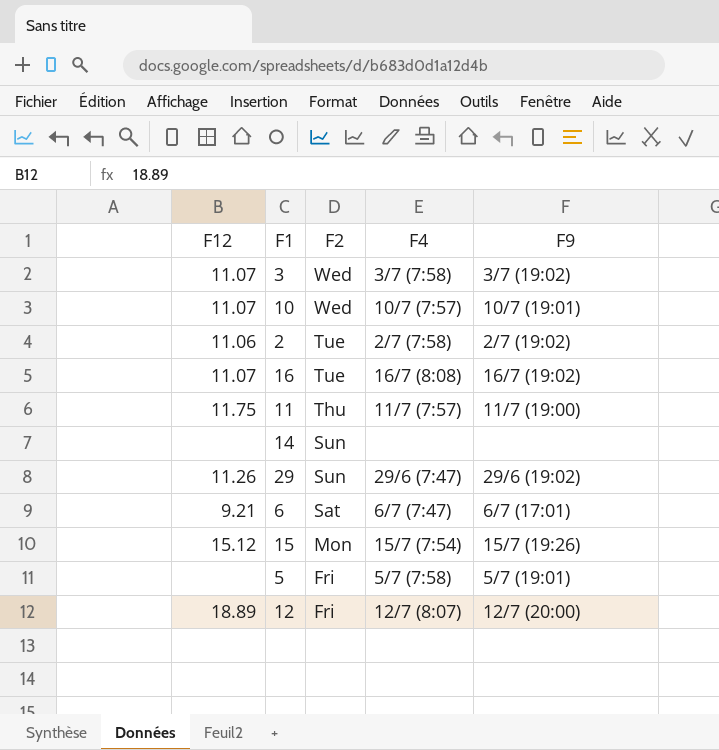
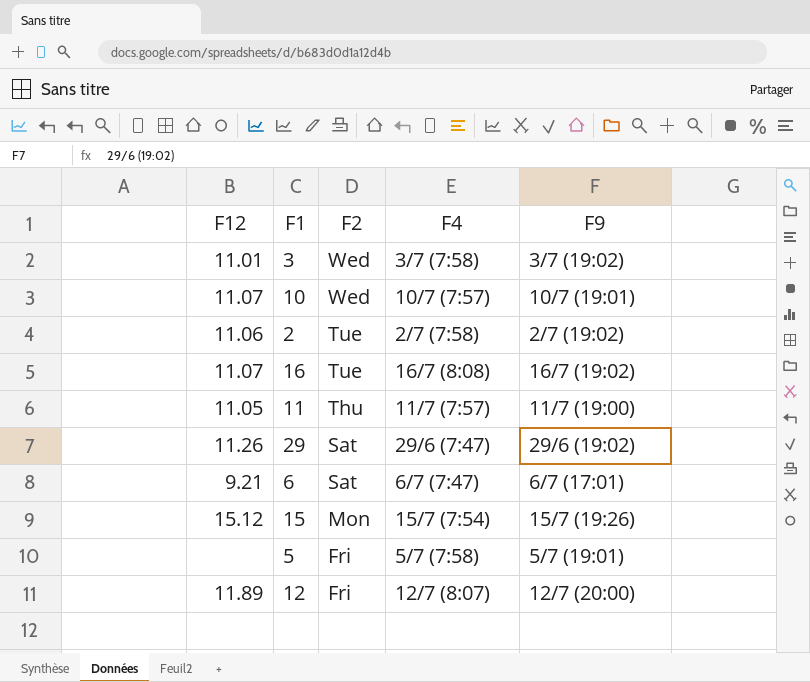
row 14: none | Sun | none | none -> none
3 | F12: 11.07 -> 11.01
11 | F12: 11.75 -> 11.05
29 | F2: Sun -> Sat
12 | F12: 18.89 -> 11.89

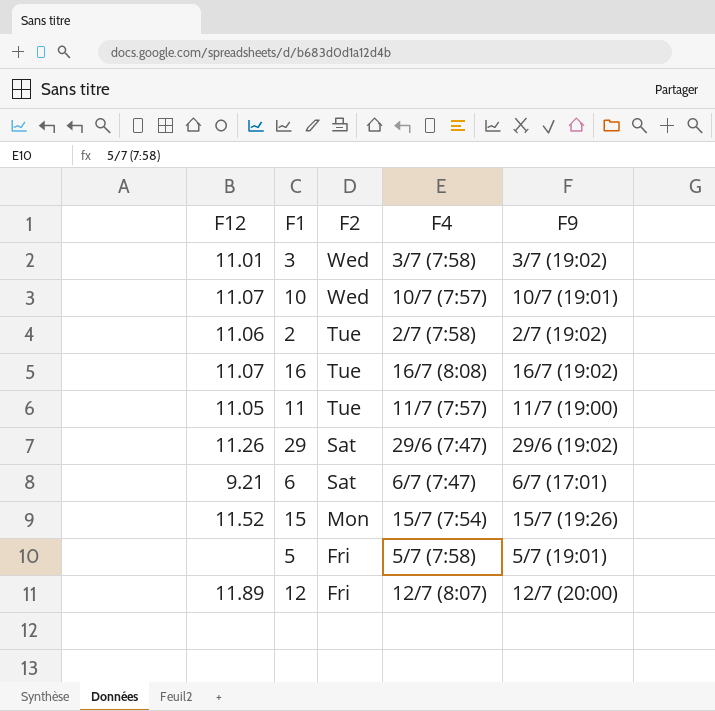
11 | F2: Thu -> Tue
15 | F12: 15.12 -> 11.52

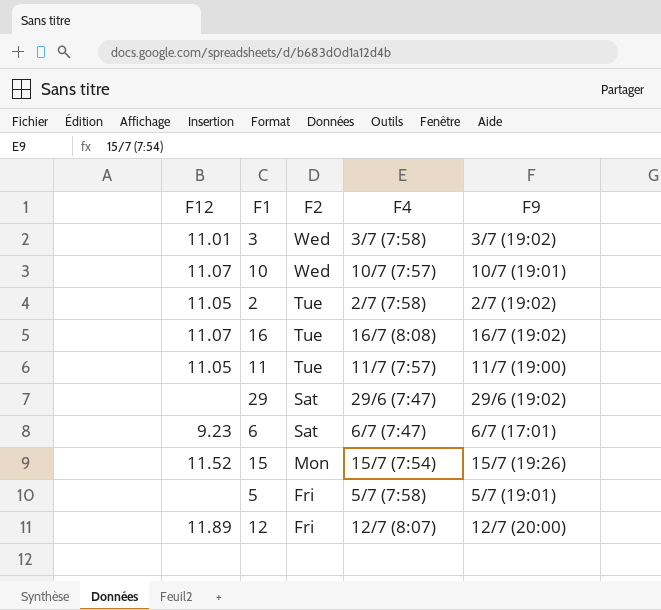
2 | F12: 11.06 -> 11.05
29 | F12: 11.26 -> none
6 | F12: 9.21 -> 9.23

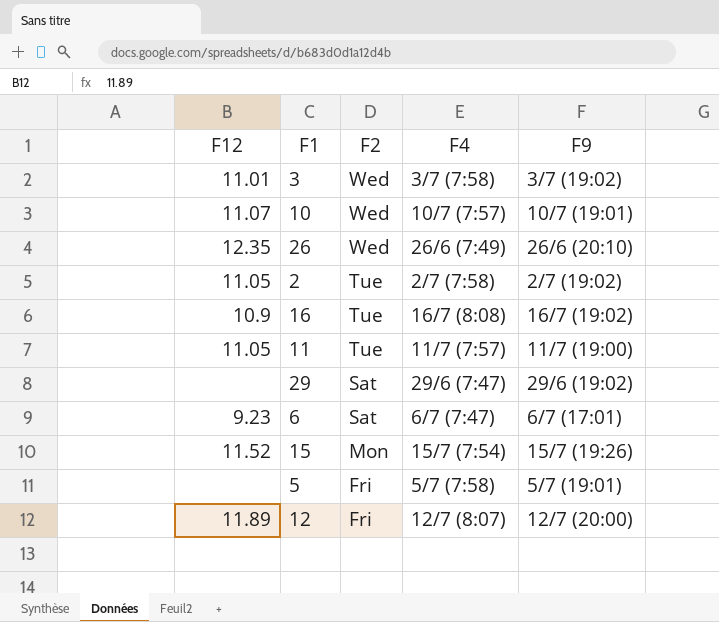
row 26: none -> 12.35 | Wed | 26/6 (7:49) | 26/6 (20:10)
16 | F12: 11.07 -> 10.9

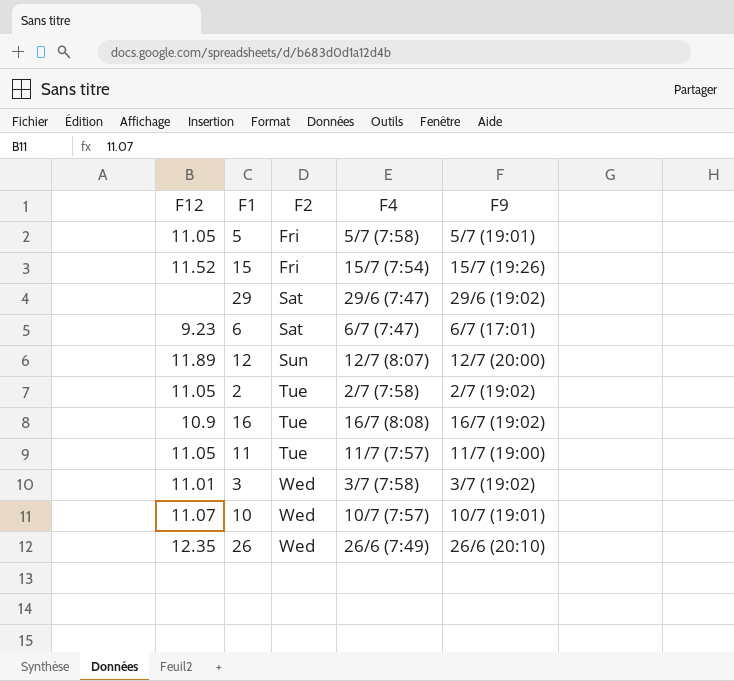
row order: F2 descending -> F2 ascending
5 | F12: none -> 11.05
15 | F2: Mon -> Fri
12 | F2: Fri -> Sun

